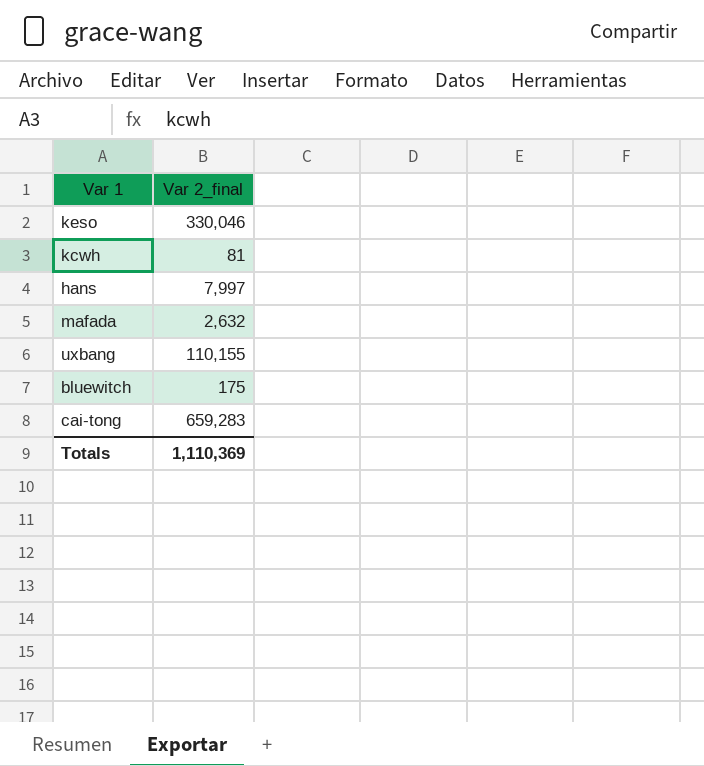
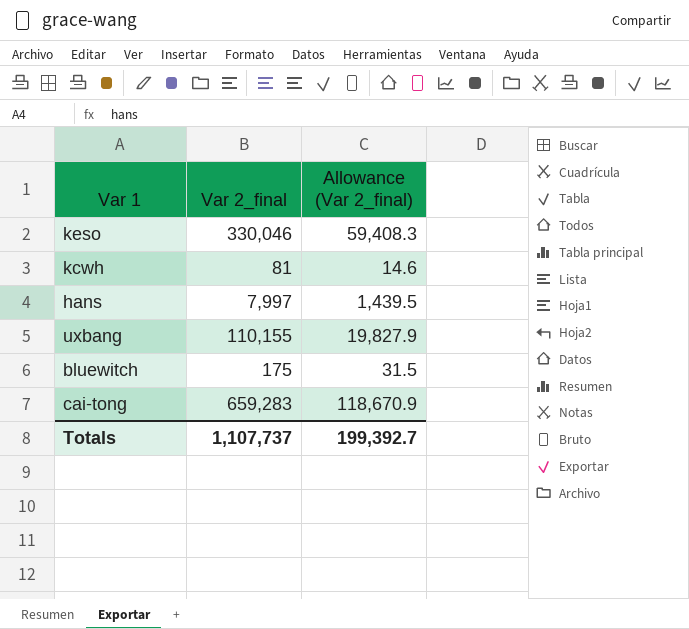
column Allowance (Var 2_final) | formula: none -> [Var 2_final] * 0.18
row mafada: 2,632 -> none
Totals | Var 2_final: 1,110,369 -> 1,107,737

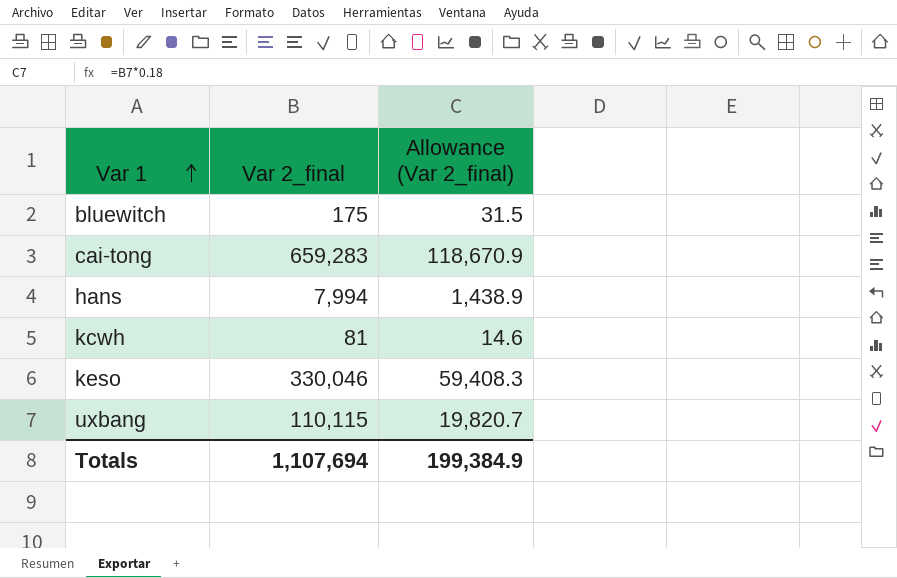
row order: none -> Var 1 ascending
hans | Var 2_final: 7,997 -> 7,994
hans | Allowance (Var 2_final): 1,439.5 -> 1,438.9
uxbang | Var 2_final: 110,155 -> 110,115
uxbang | Allowance (Var 2_final): 19,827.9 -> 19,820.7
Totals | Var 2_final: 1,107,737 -> 1,107,694
Totals | Allowance (Var 2_final): 199,392.7 -> 199,384.9

